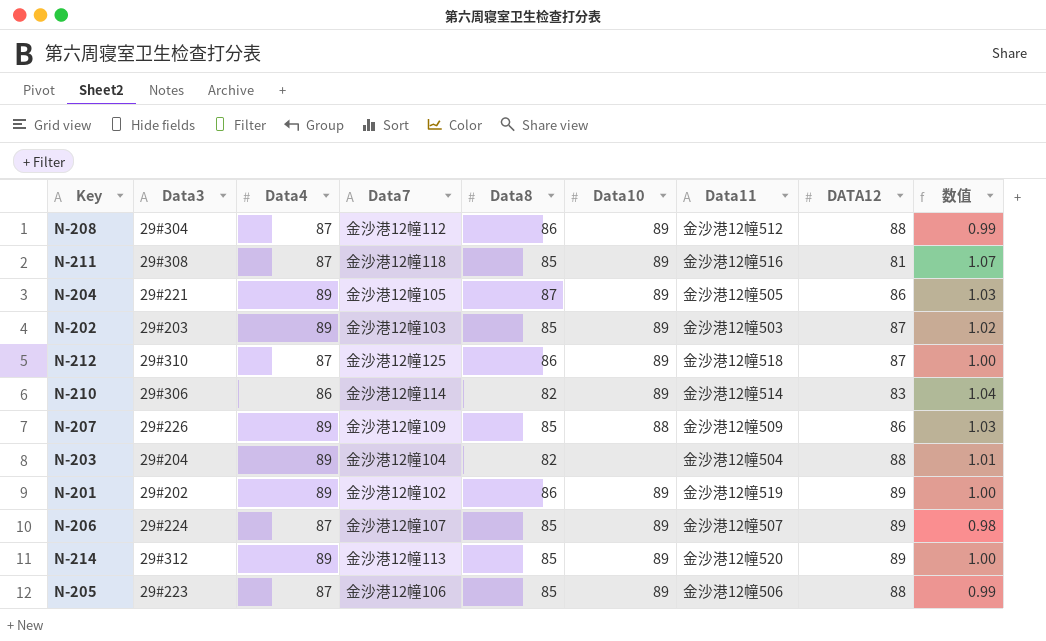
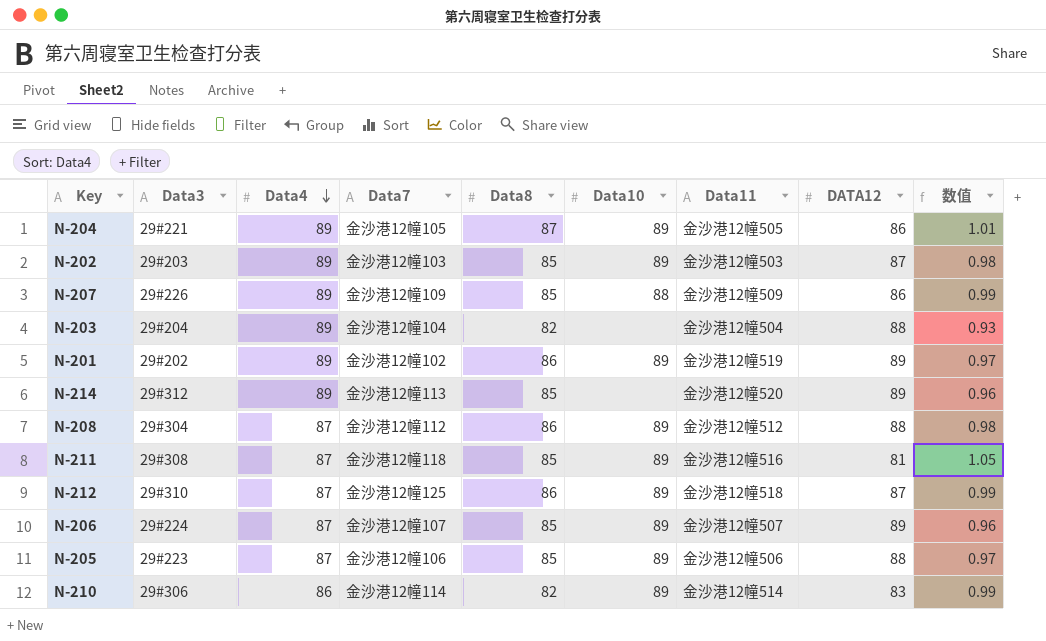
row order: none -> Data4 descending
column 数值 | formula: [Data4] / [DATA12] -> [Data8] / [DATA12]
N-214 | Data10: 89 -> none

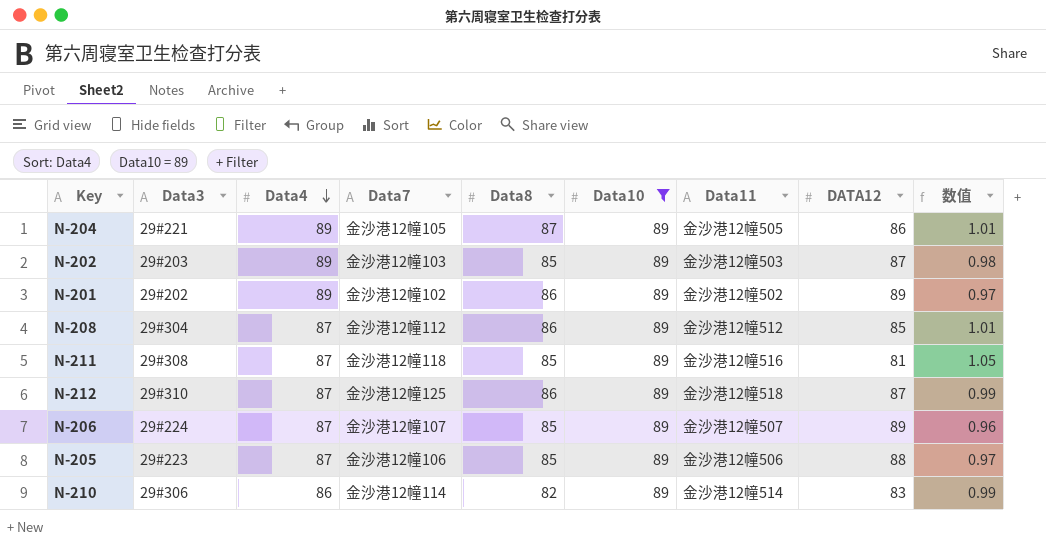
filter: none -> Data10 = 89
N-201 | Data11: 金沙港12幢519 -> 金沙港12幢502
N-208 | DATA12: 88 -> 85
N-208 | 数值: 0.98 -> 1.01

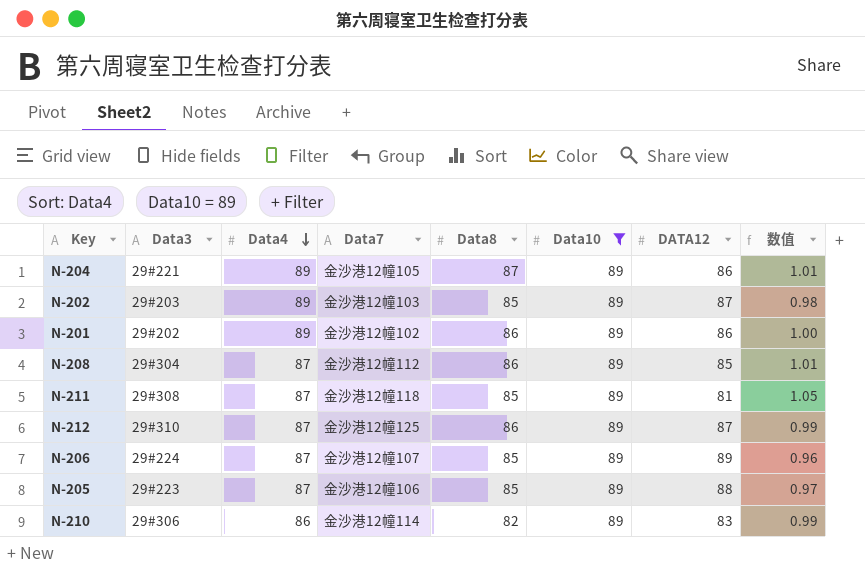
column Data11 | position: 7 -> none
N-201 | DATA12: 89 -> 86
N-201 | 数值: 0.97 -> 1.00

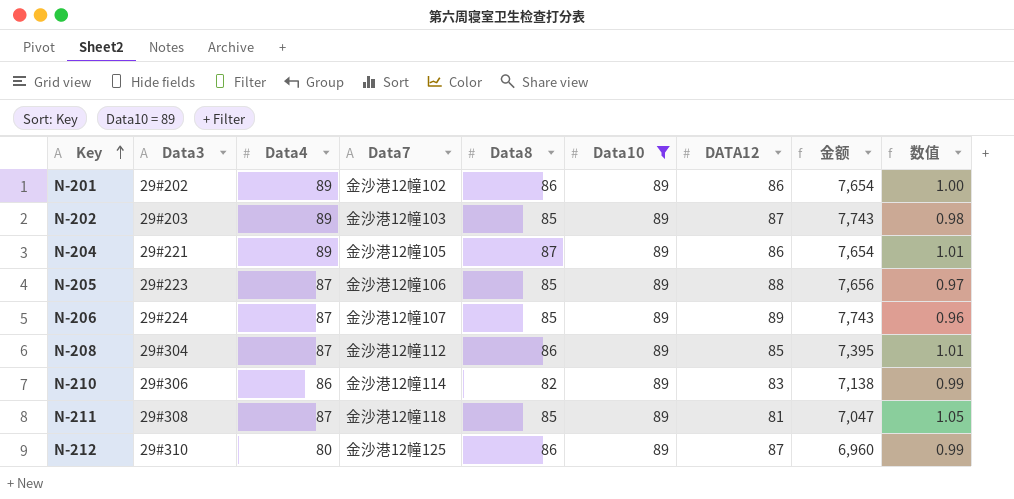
row order: Data4 descending -> Key ascending
column 金额 | formula: none -> [Data4] * [DATA12]
N-212 | Data4: 87 -> 80

